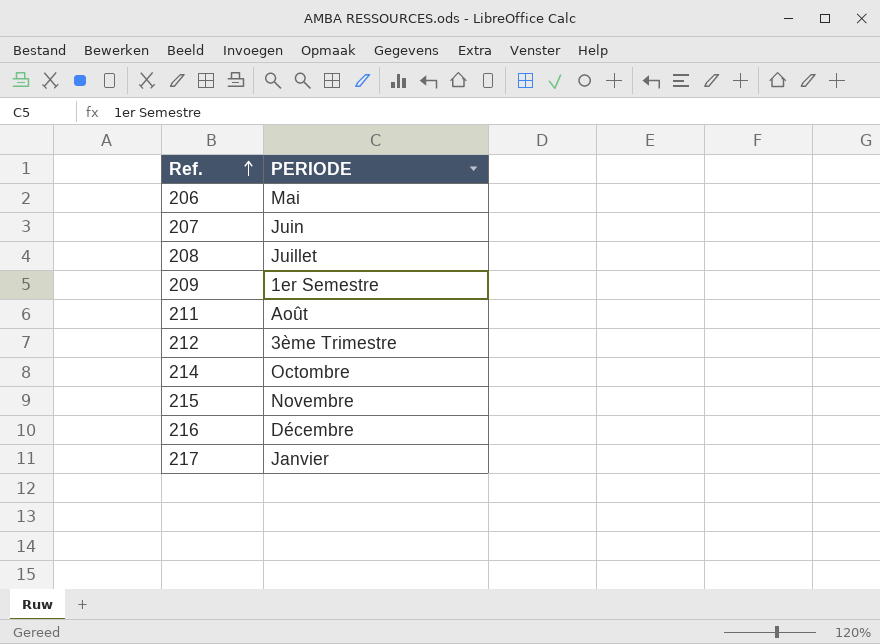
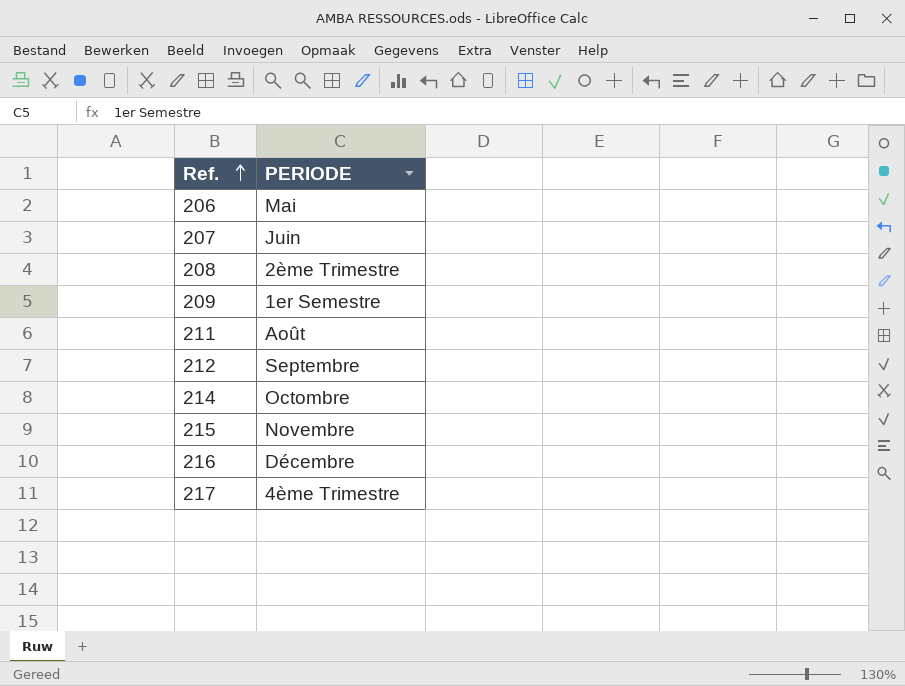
208 | PERIODE: Juillet -> 2ème Trimestre
212 | PERIODE: 3ème Trimestre -> Septembre
217 | PERIODE: Janvier -> 4ème Trimestre

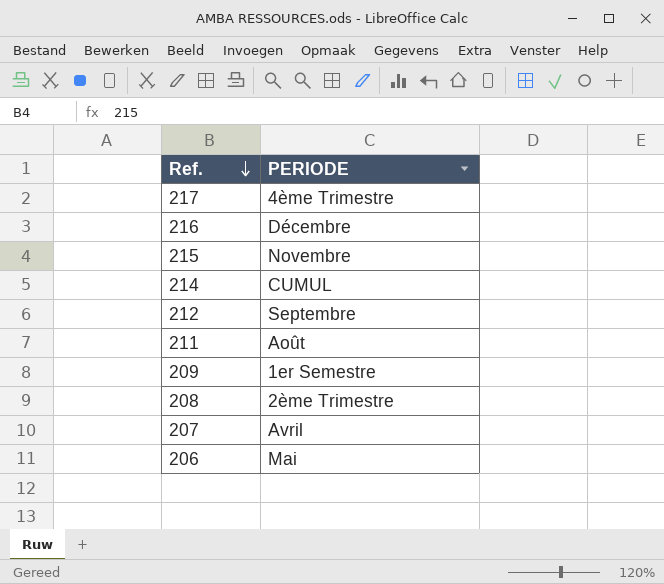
row order: Ref. ascending -> Ref. descending
214 | PERIODE: Octombre -> CUMUL
207 | PERIODE: Juin -> Avril

